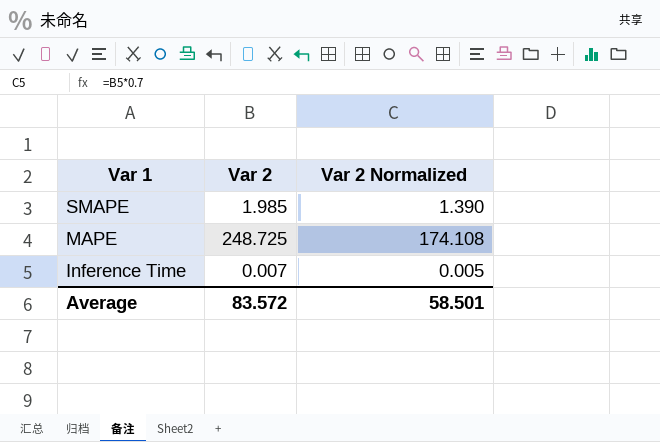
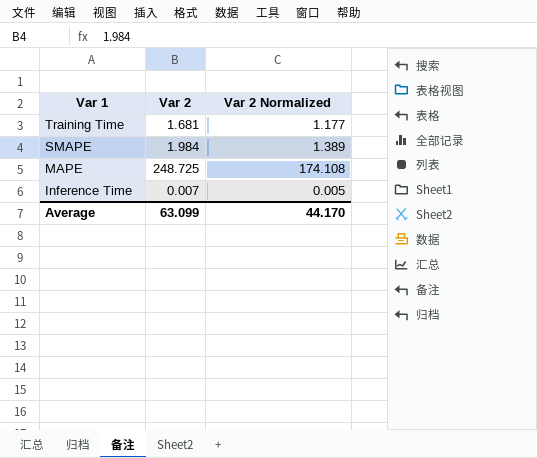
row Training Time: none -> 1.681 | 1.177
SMAPE | Var 2: 1.985 -> 1.984
SMAPE | Var 2 Normalized: 1.390 -> 1.389
Average | Var 2: 83.572 -> 63.099
Average | Var 2 Normalized: 58.501 -> 44.170

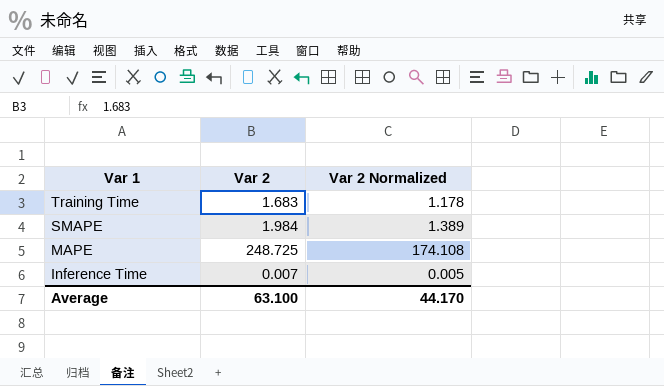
Training Time | Var 2: 1.681 -> 1.683
Training Time | Var 2 Normalized: 1.177 -> 1.178
Average | Var 2: 63.099 -> 63.100

